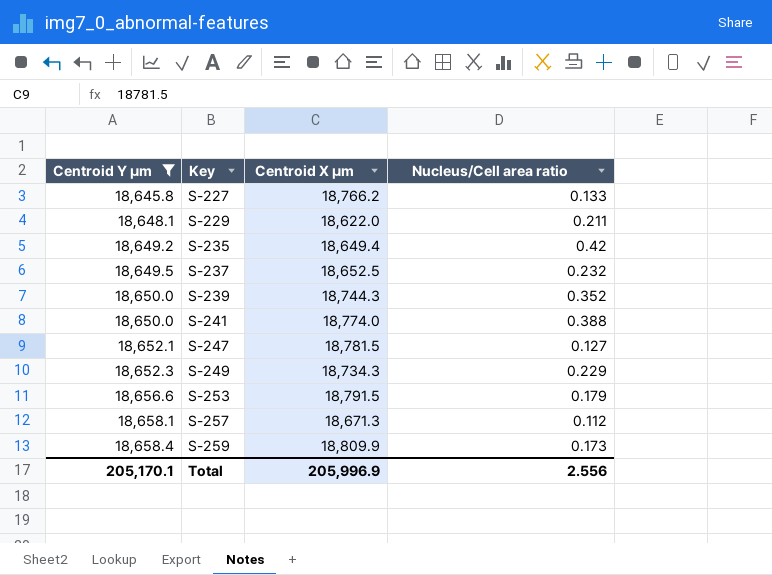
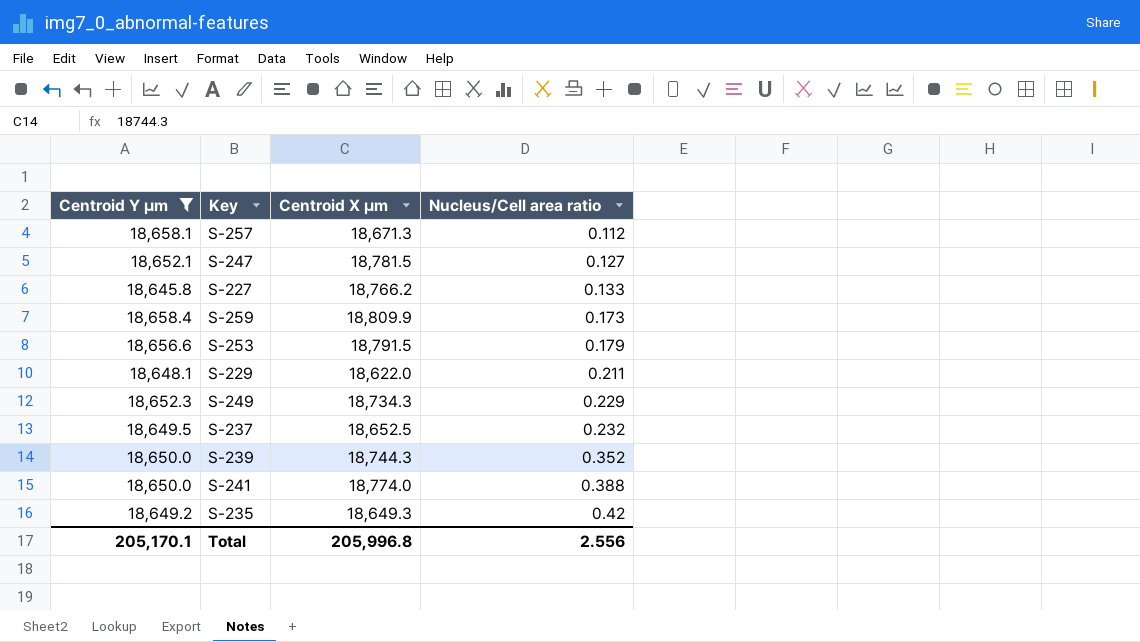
row order: Centroid Y µm ascending -> Nucleus/Cell area ratio ascending
S-235 | Centroid X µm: 18,649.4 -> 18,649.3
Total | Centroid X µm: 205,996.9 -> 205,996.8

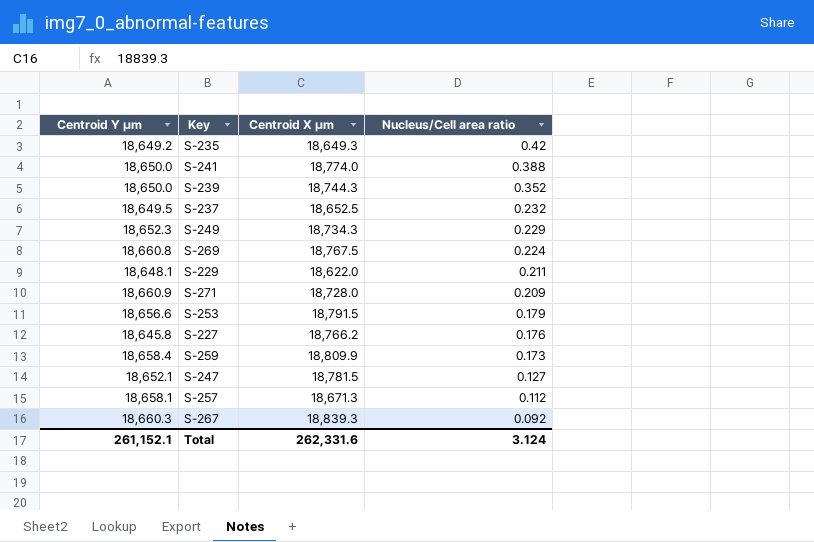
filter: Centroid Y µm <= 18,658.4 -> none
row order: Nucleus/Cell area ratio ascending -> Nucleus/Cell area ratio descending
S-227 | Nucleus/Cell area ratio: 0.133 -> 0.176
Total | Centroid Y µm: 205,170.1 -> 261,152.1
Total | Centroid X µm: 205,996.8 -> 262,331.6
Total | Nucleus/Cell area ratio: 2.556 -> 3.124

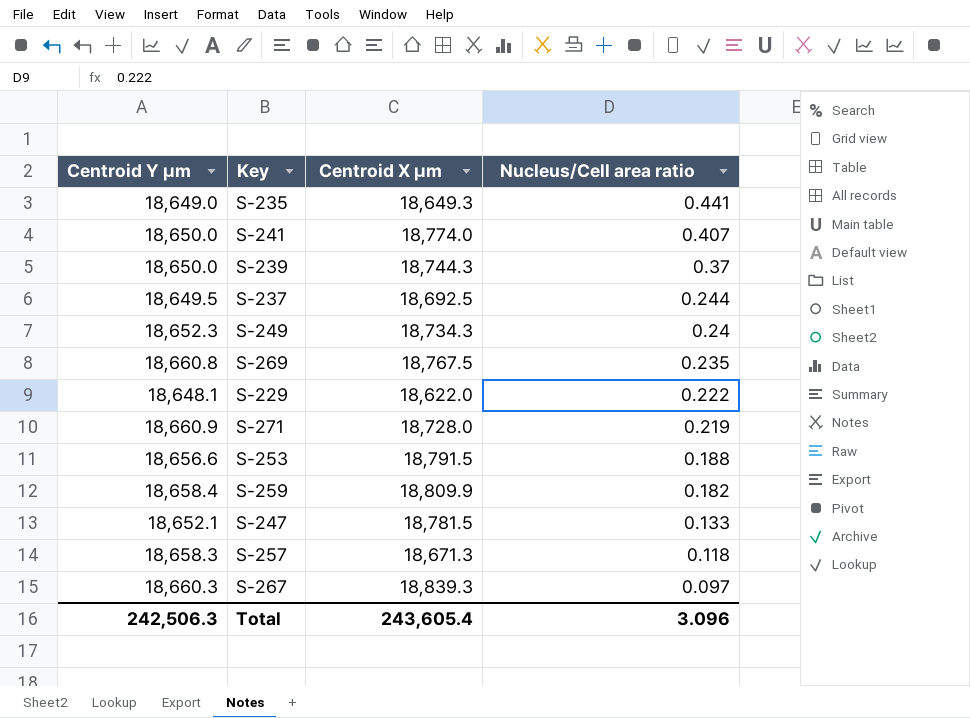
row S-227: 18,645.8 | 18,766.2 | 0.176 -> none
S-235 | Centroid Y µm: 18,649.2 -> 18,649.0
S-235 | Nucleus/Cell area ratio: 0.42 -> 0.441
S-241 | Nucleus/Cell area ratio: 0.388 -> 0.407
S-239 | Nucleus/Cell area ratio: 0.352 -> 0.37
S-237 | Centroid X µm: 18,652.5 -> 18,692.5
S-237 | Nucleus/Cell area ratio: 0.232 -> 0.244
S-249 | Nucleus/Cell area ratio: 0.229 -> 0.24
S-269 | Nucleus/Cell area ratio: 0.224 -> 0.235
S-229 | Nucleus/Cell area ratio: 0.211 -> 0.222
S-271 | Nucleus/Cell area ratio: 0.209 -> 0.219
S-253 | Nucleus/Cell area ratio: 0.179 -> 0.188
S-259 | Nucleus/Cell area ratio: 0.173 -> 0.182
S-247 | Nucleus/Cell area ratio: 0.127 -> 0.133
S-257 | Centroid Y µm: 18,658.1 -> 18,658.3
S-257 | Nucleus/Cell area ratio: 0.112 -> 0.118
S-267 | Nucleus/Cell area ratio: 0.092 -> 0.097
Total | Centroid Y µm: 261,152.1 -> 242,506.3
Total | Centroid X µm: 262,331.6 -> 243,605.4
Total | Nucleus/Cell area ratio: 3.124 -> 3.096

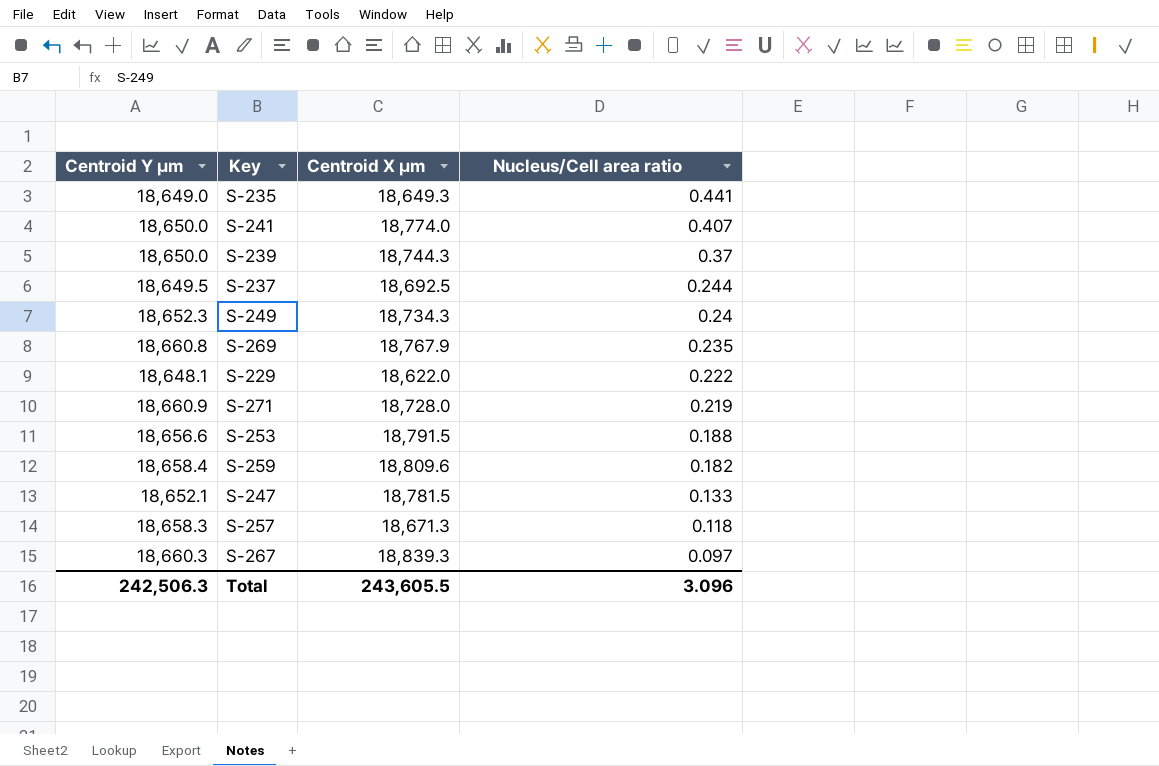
S-269 | Centroid X µm: 18,767.5 -> 18,767.9
S-259 | Centroid X µm: 18,809.9 -> 18,809.6
Total | Centroid X µm: 243,605.4 -> 243,605.5

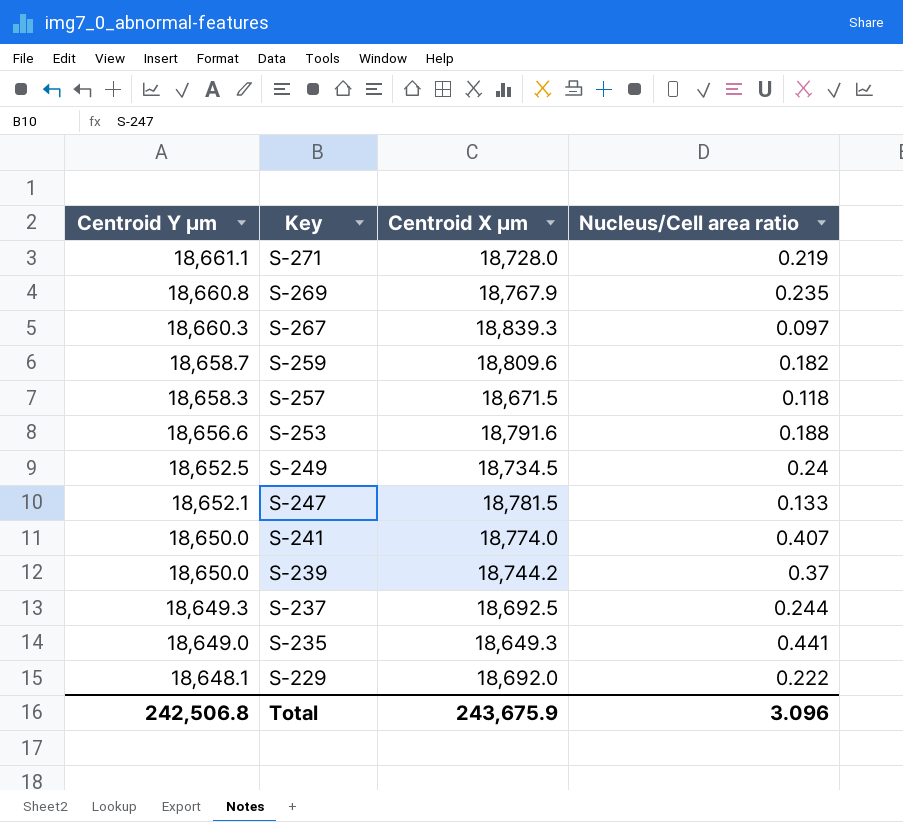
row order: Nucleus/Cell area ratio descending -> Centroid Y µm descending
S-271 | Centroid Y µm: 18,660.9 -> 18,661.1
S-259 | Centroid Y µm: 18,658.4 -> 18,658.7
S-257 | Centroid X µm: 18,671.3 -> 18,671.5
S-253 | Centroid X µm: 18,791.5 -> 18,791.6
S-249 | Centroid Y µm: 18,652.3 -> 18,652.5
S-249 | Centroid X µm: 18,734.3 -> 18,734.5
S-239 | Centroid X µm: 18,744.3 -> 18,744.2
S-237 | Centroid Y µm: 18,649.5 -> 18,649.3
S-229 | Centroid X µm: 18,622.0 -> 18,692.0
Total | Centroid Y µm: 242,506.3 -> 242,506.8
Total | Centroid X µm: 243,605.5 -> 243,675.9

